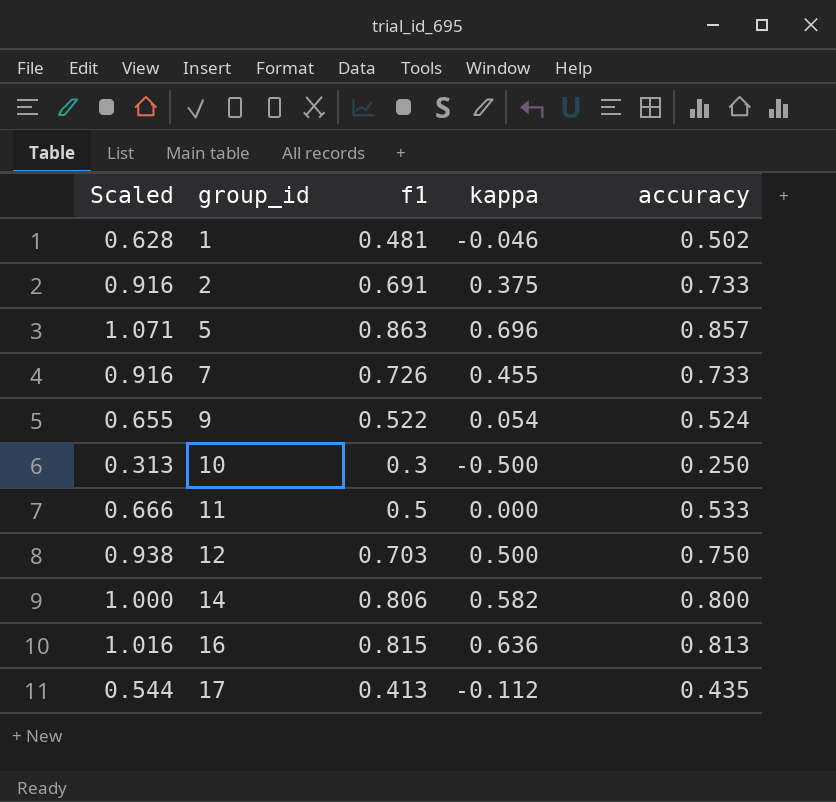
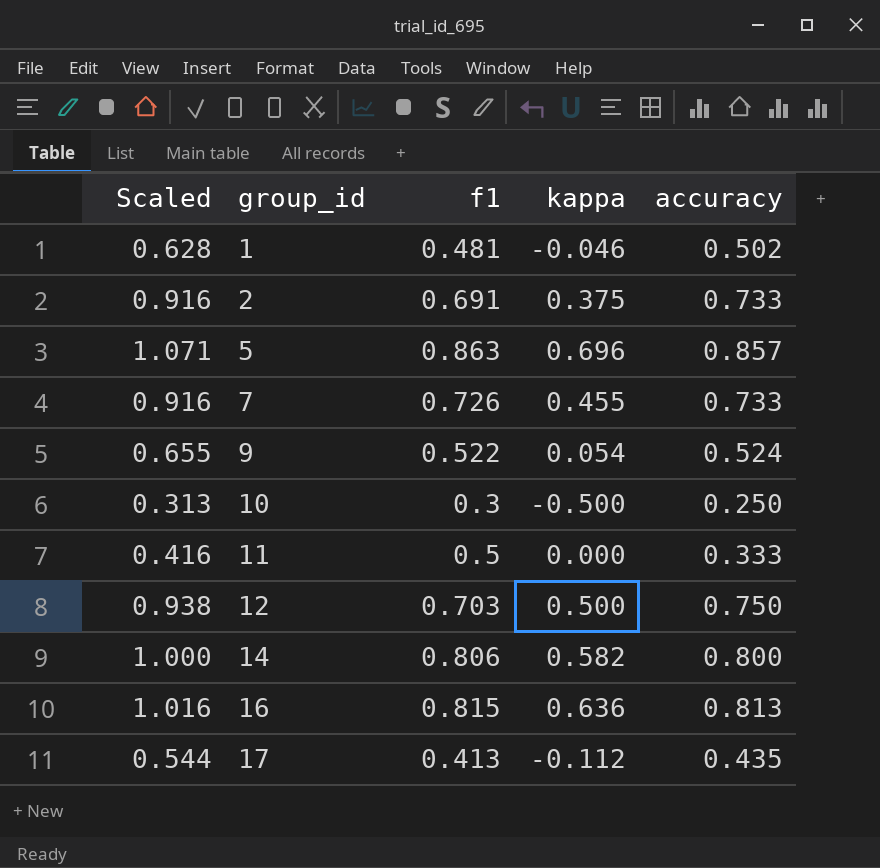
11 | Scaled: 0.666 -> 0.416
11 | accuracy: 0.533 -> 0.333

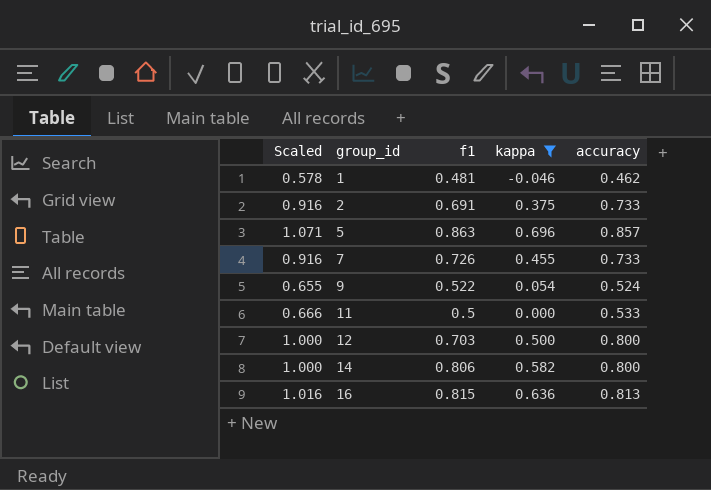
filter: none -> kappa >= -0.046
1 | Scaled: 0.628 -> 0.578
1 | accuracy: 0.502 -> 0.462
11 | Scaled: 0.416 -> 0.666
11 | accuracy: 0.333 -> 0.533
12 | Scaled: 0.938 -> 1.000
12 | accuracy: 0.750 -> 0.800

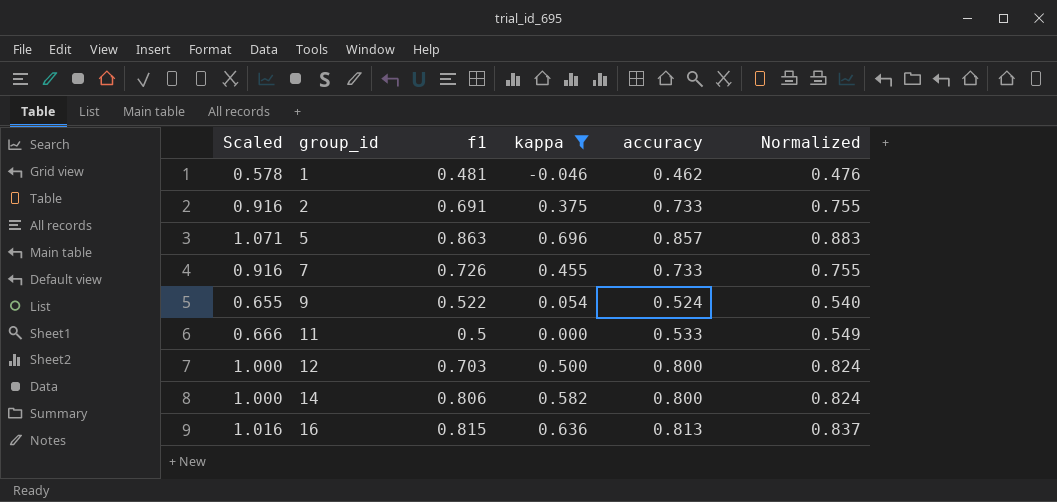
column Normalized | formula: none -> [accuracy] * 1.03

